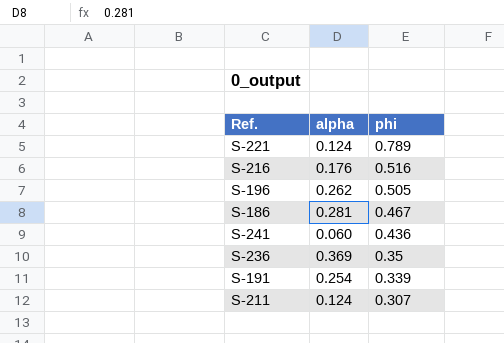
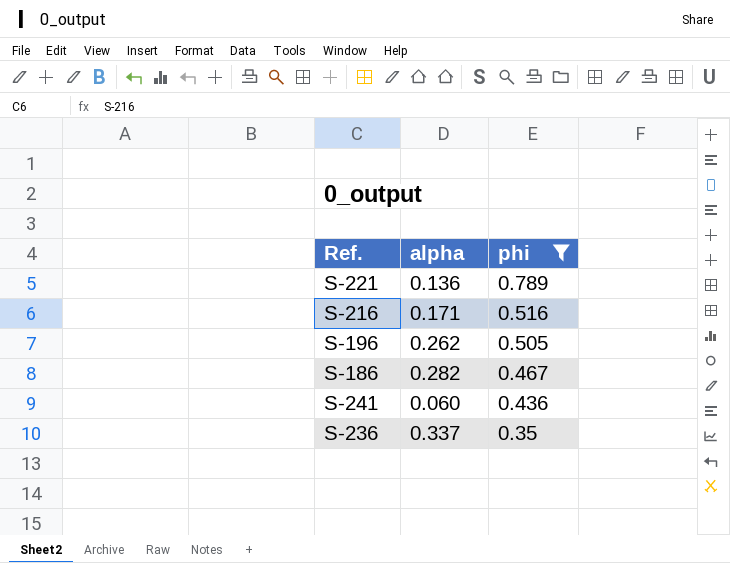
filter: none -> phi >= 0.35
S-221 | alpha: 0.124 -> 0.136
S-216 | alpha: 0.176 -> 0.171
S-186 | alpha: 0.281 -> 0.282
S-236 | alpha: 0.369 -> 0.337

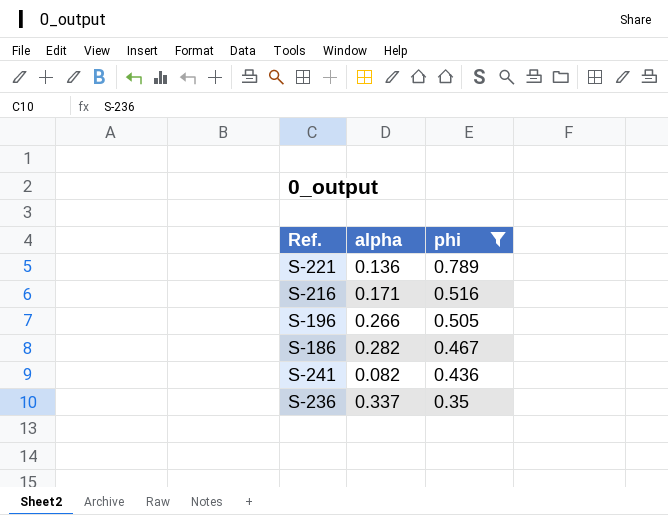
S-196 | alpha: 0.262 -> 0.266
S-241 | alpha: 0.060 -> 0.082

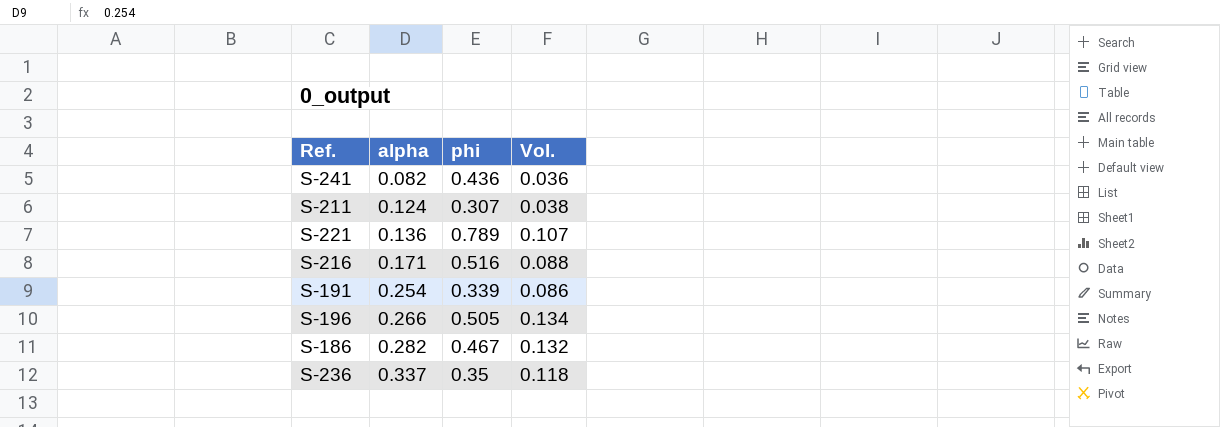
filter: phi >= 0.35 -> none
row order: phi descending -> alpha ascending
column Vol. | formula: none -> [alpha] * [phi]

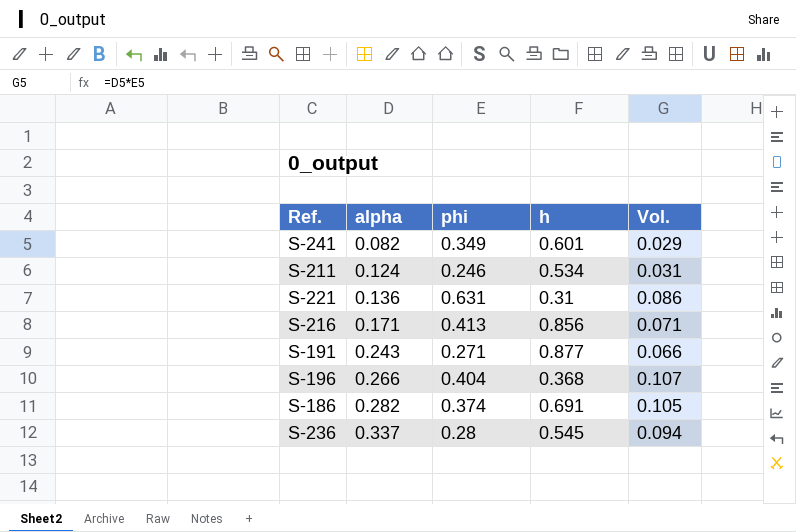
column h | position: none -> 4
S-241 | phi: 0.436 -> 0.349
S-241 | Vol.: 0.036 -> 0.029
S-211 | phi: 0.307 -> 0.246
S-211 | Vol.: 0.038 -> 0.031
S-221 | phi: 0.789 -> 0.631
S-221 | Vol.: 0.107 -> 0.086
S-216 | phi: 0.516 -> 0.413
S-216 | Vol.: 0.088 -> 0.071
S-191 | alpha: 0.254 -> 0.243
S-191 | phi: 0.339 -> 0.271
S-191 | Vol.: 0.086 -> 0.066
S-196 | phi: 0.505 -> 0.404
S-196 | Vol.: 0.134 -> 0.107
S-186 | phi: 0.467 -> 0.374
S-186 | Vol.: 0.132 -> 0.105
S-236 | phi: 0.35 -> 0.28
S-236 | Vol.: 0.118 -> 0.094

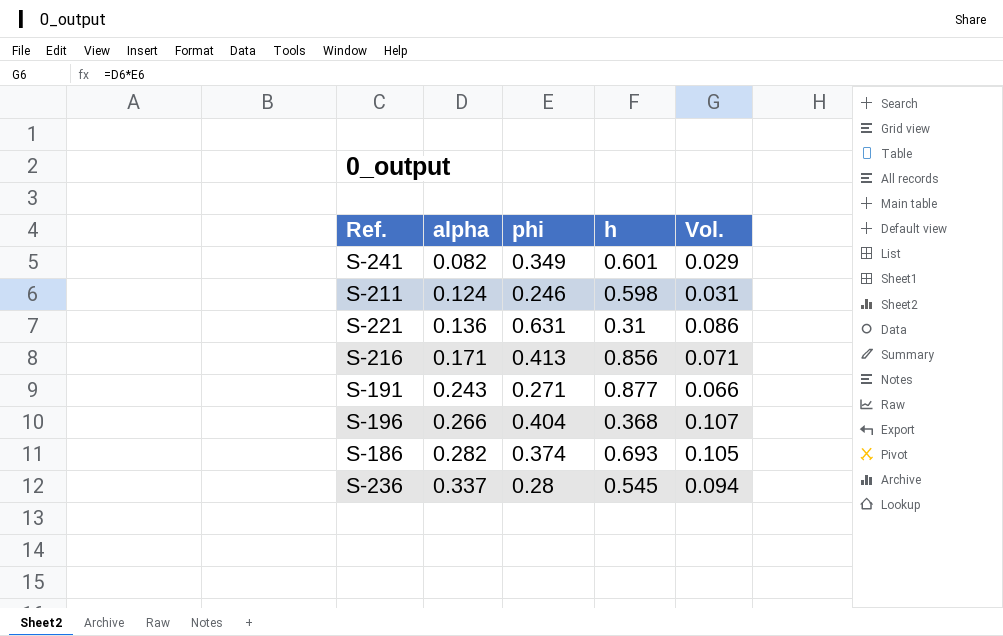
S-211 | h: 0.534 -> 0.598
S-186 | h: 0.691 -> 0.693

